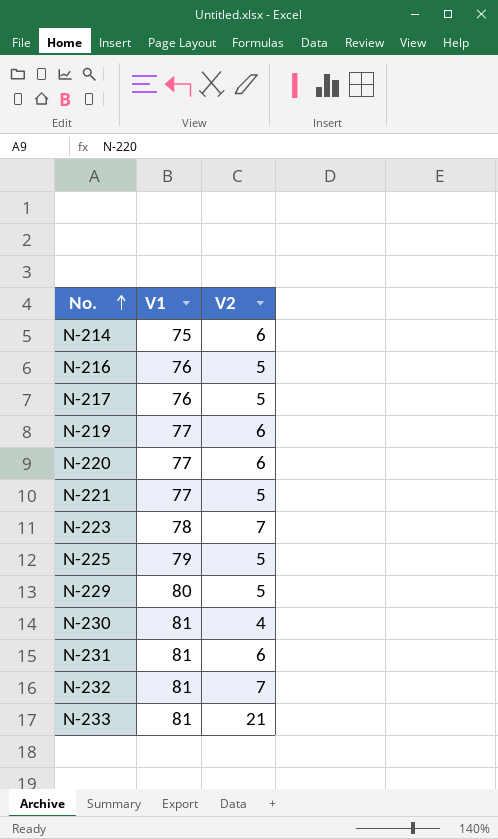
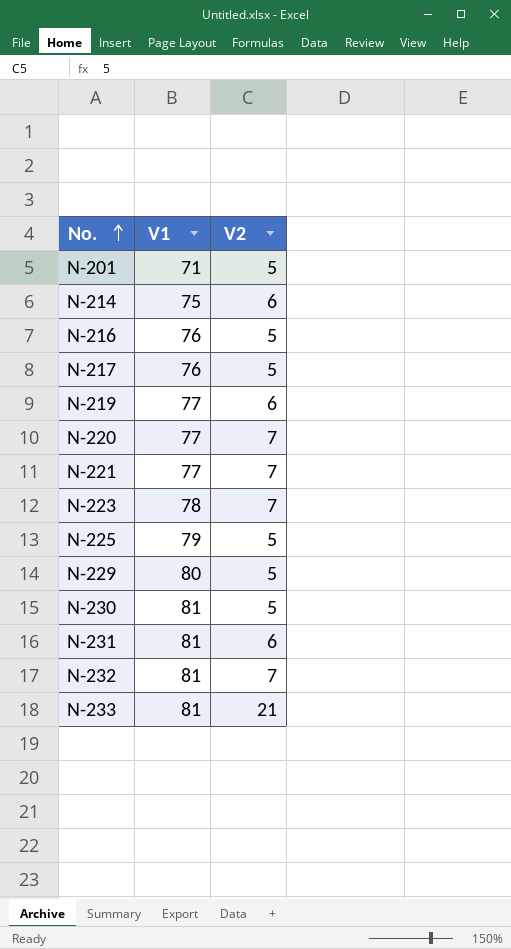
row N-201: none -> 71 | 5
N-220 | V2: 6 -> 7
N-221 | V2: 5 -> 7
N-230 | V2: 4 -> 5

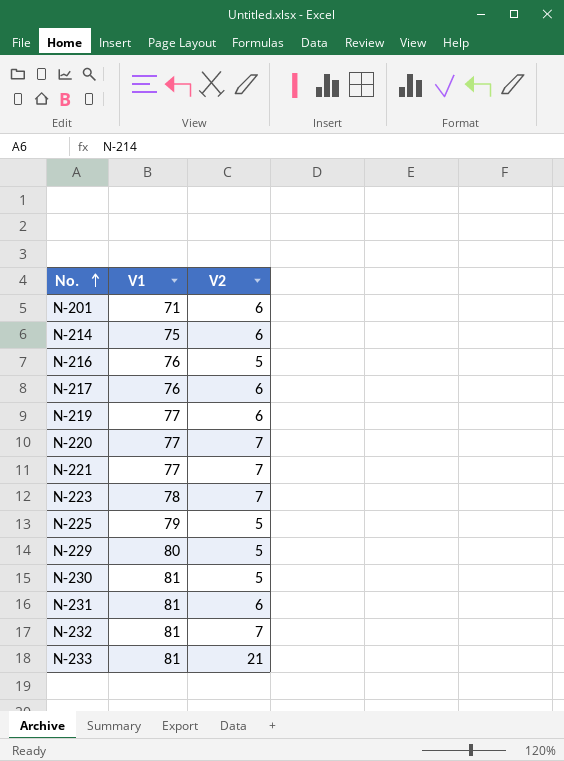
N-201 | V2: 5 -> 6
N-217 | V2: 5 -> 6

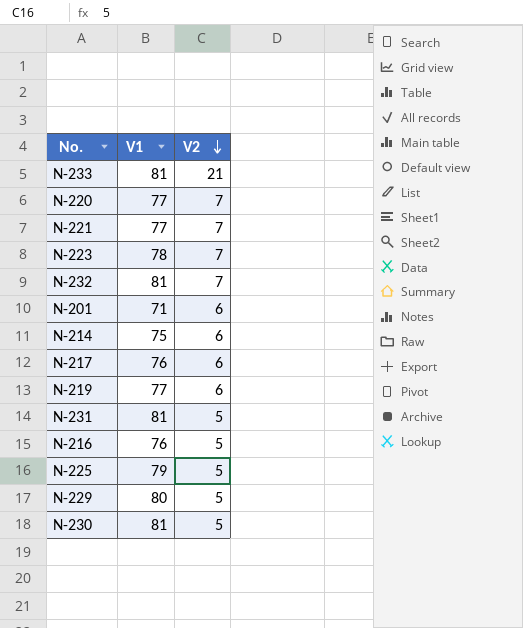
row order: No. ascending -> V2 descending
N-231 | V2: 6 -> 5

